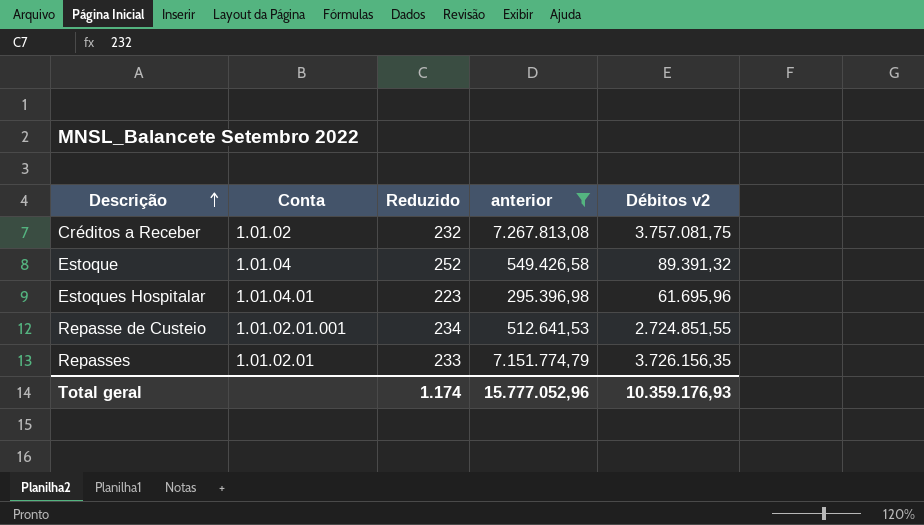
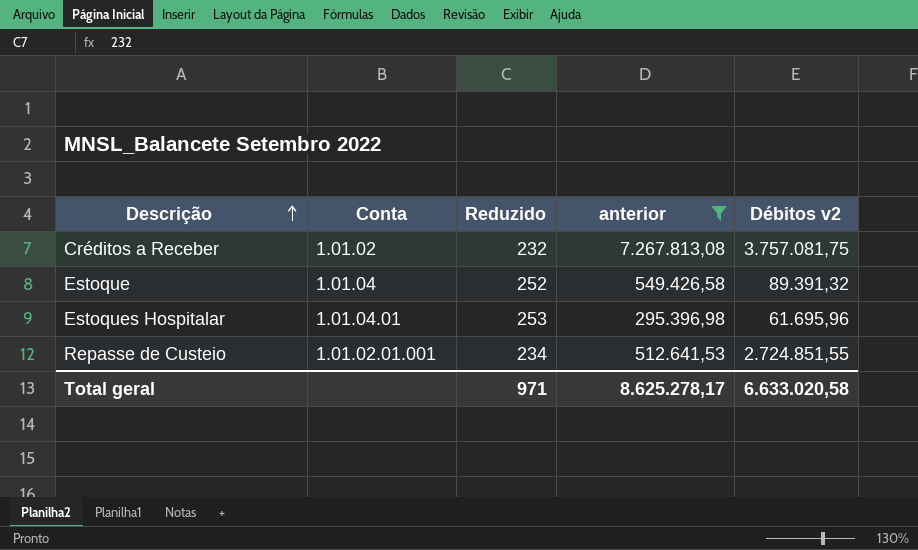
row Repasses: 1.01.02.01 | 233 | 7.151.774,79 | 3.726.156,35 -> none
Estoques Hospitalar | Reduzido: 223 -> 253
Total geral | Reduzido: 1.174 -> 971
Total geral | anterior: 15.777.052,96 -> 8.625.278,17
Total geral | Débitos v2: 10.359.176,93 -> 6.633.020,58

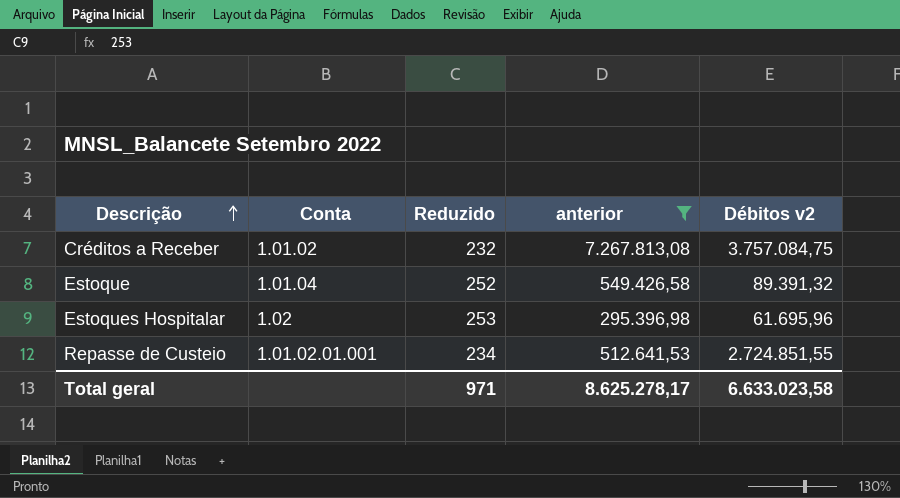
Créditos a Receber | Débitos v2: 3.757.081,75 -> 3.757.084,75
Estoques Hospitalar | Conta: 1.01.04.01 -> 1.02
Total geral | Débitos v2: 6.633.020,58 -> 6.633.023,58

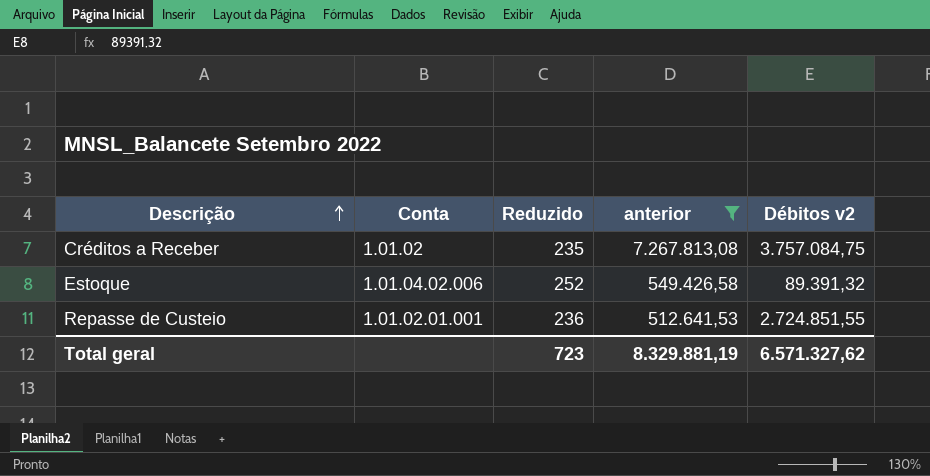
row Estoques Hospitalar: 1.02 | 253 | 295.396,98 | 61.695,96 -> none
Créditos a Receber | Reduzido: 232 -> 235
Estoque | Conta: 1.01.04 -> 1.01.04.02.006
Repasse de Custeio | Reduzido: 234 -> 236
Total geral | Reduzido: 971 -> 723
Total geral | anterior: 8.625.278,17 -> 8.329.881,19
Total geral | Débitos v2: 6.633.023,58 -> 6.571.327,62

